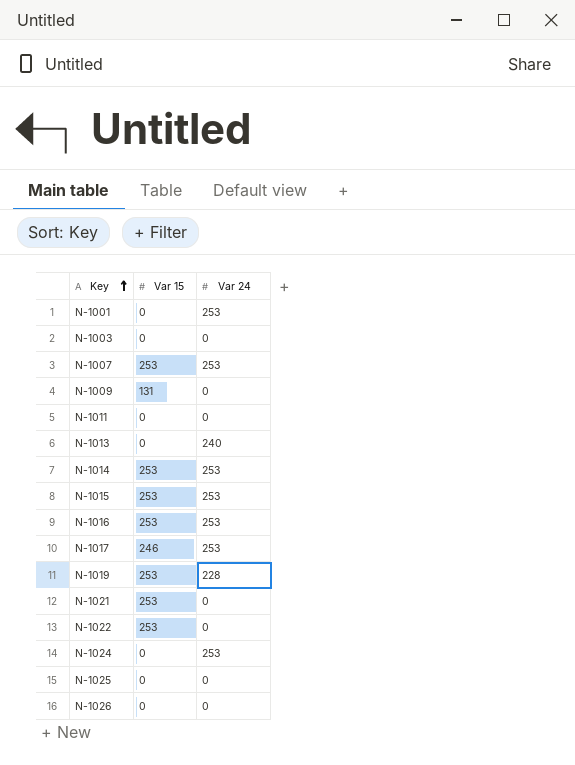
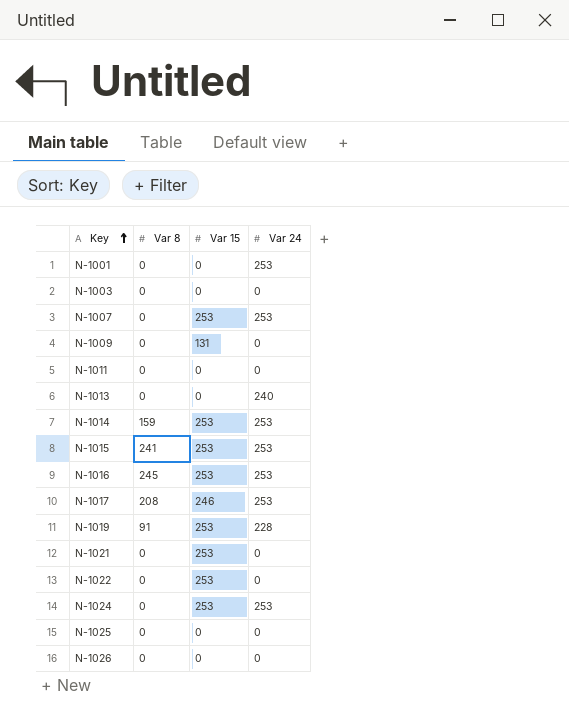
column Var 8 | position: none -> 2
N-1024 | Var 15: 0 -> 253

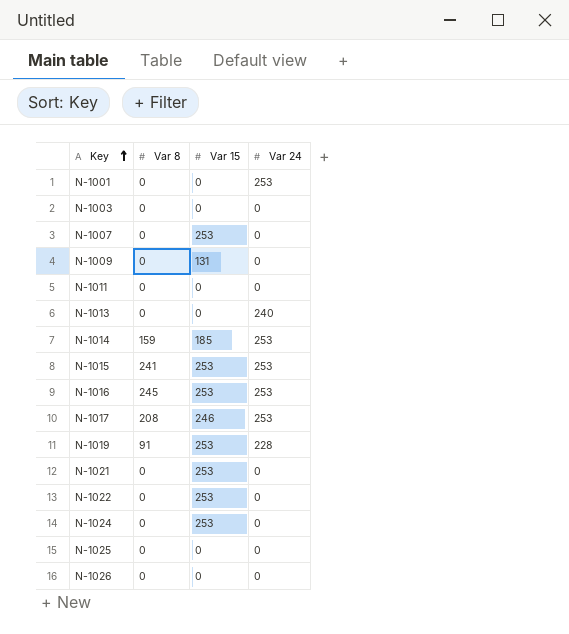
N-1007 | Var 24: 253 -> 0
N-1014 | Var 15: 253 -> 185
N-1024 | Var 24: 253 -> 0

